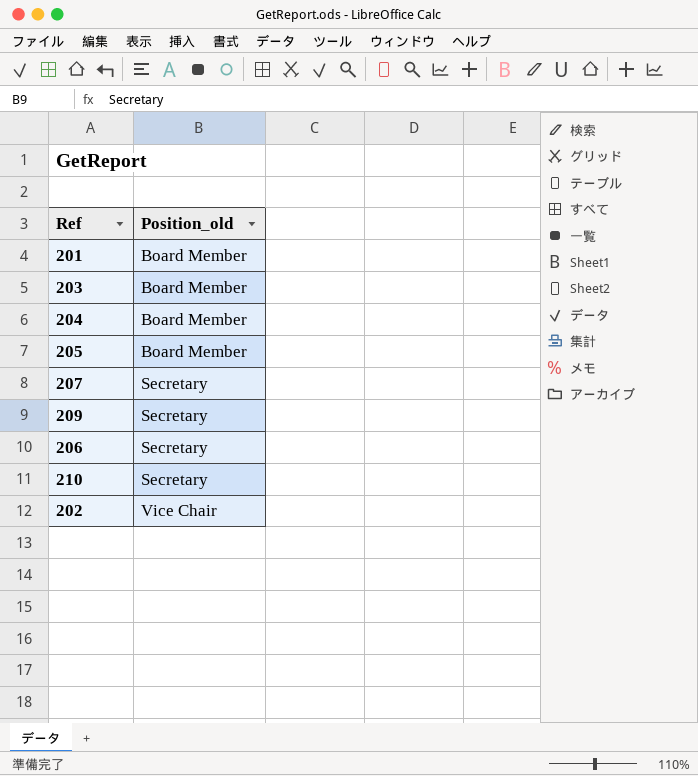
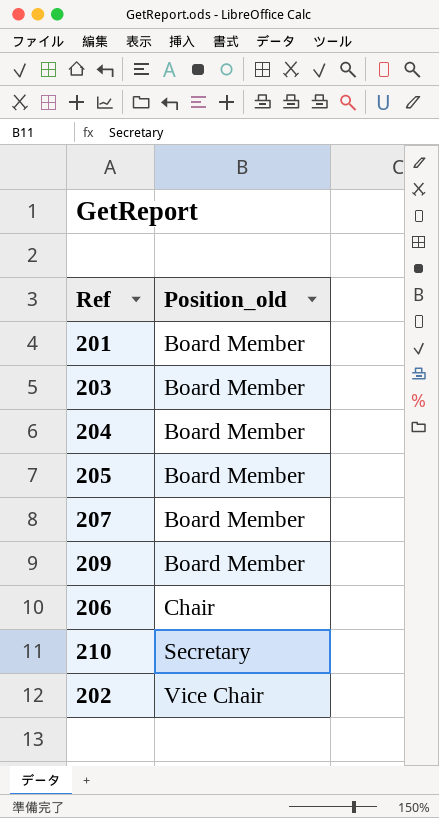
207 | Position_old: Secretary -> Board Member
209 | Position_old: Secretary -> Board Member
206 | Position_old: Secretary -> Chair

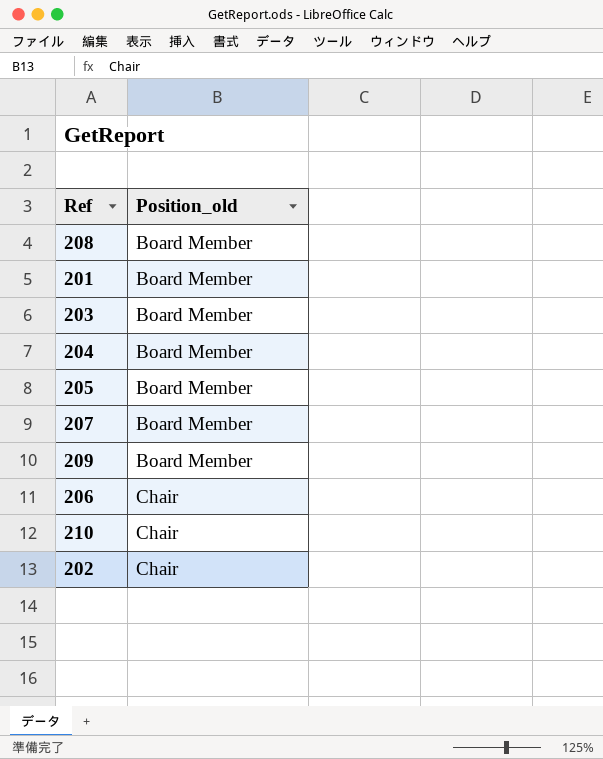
row 208: none -> Board Member
210 | Position_old: Secretary -> Chair
202 | Position_old: Vice Chair -> Chair

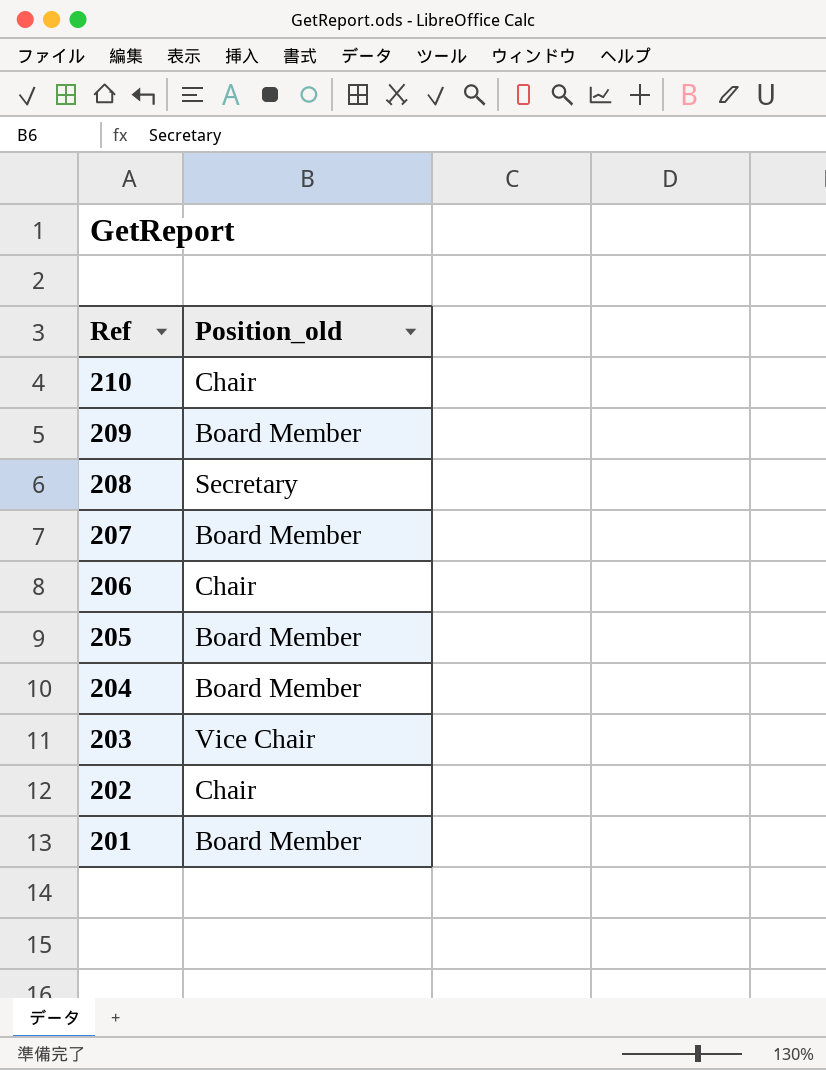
row order: Position_old ascending -> Ref descending
208 | Position_old: Board Member -> Secretary
203 | Position_old: Board Member -> Vice Chair

